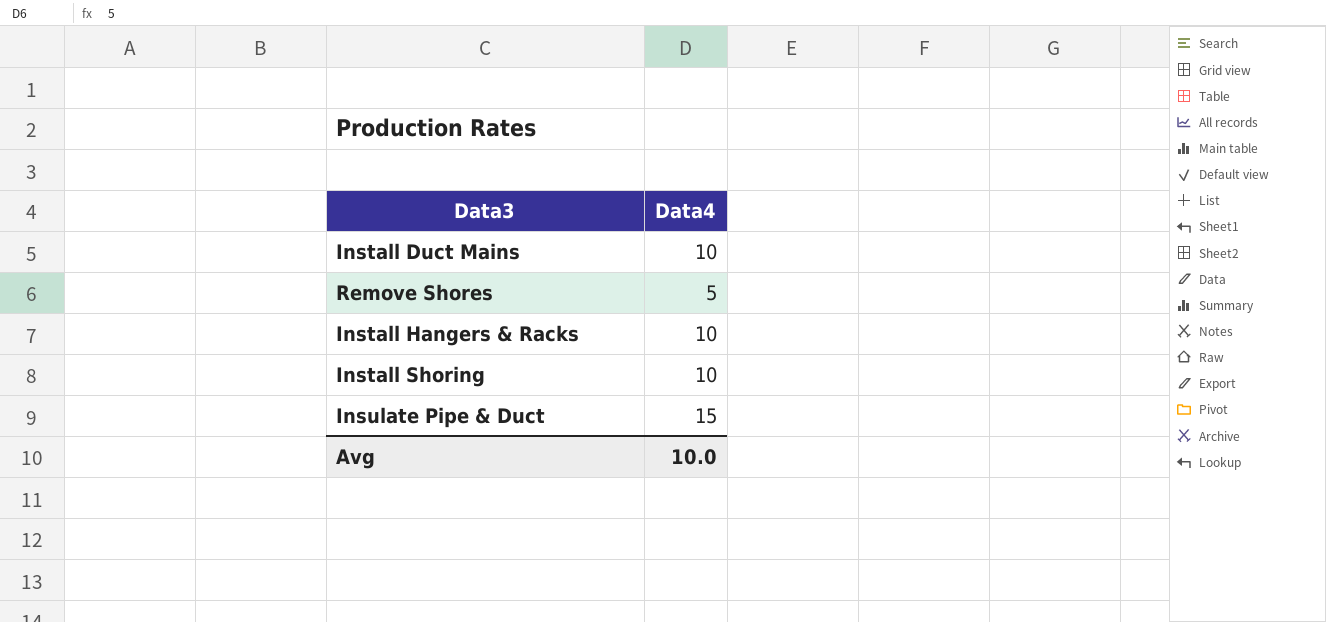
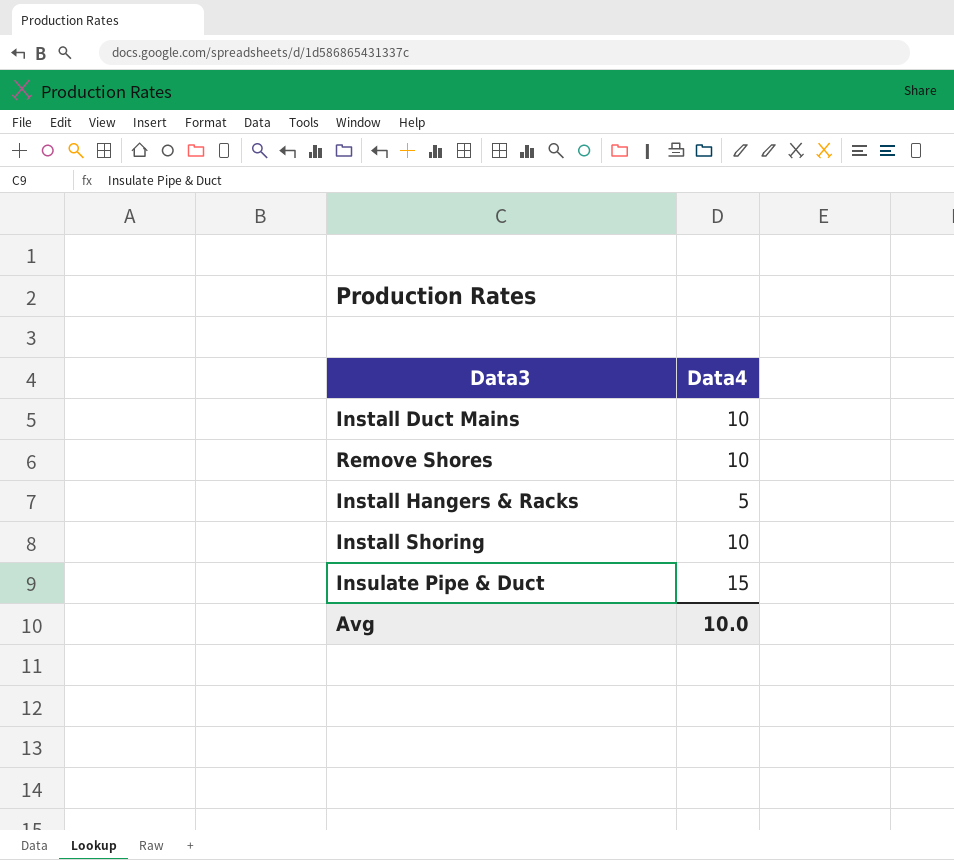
Remove Shores | Data4: 5 -> 10
Install Hangers & Racks | Data4: 10 -> 5

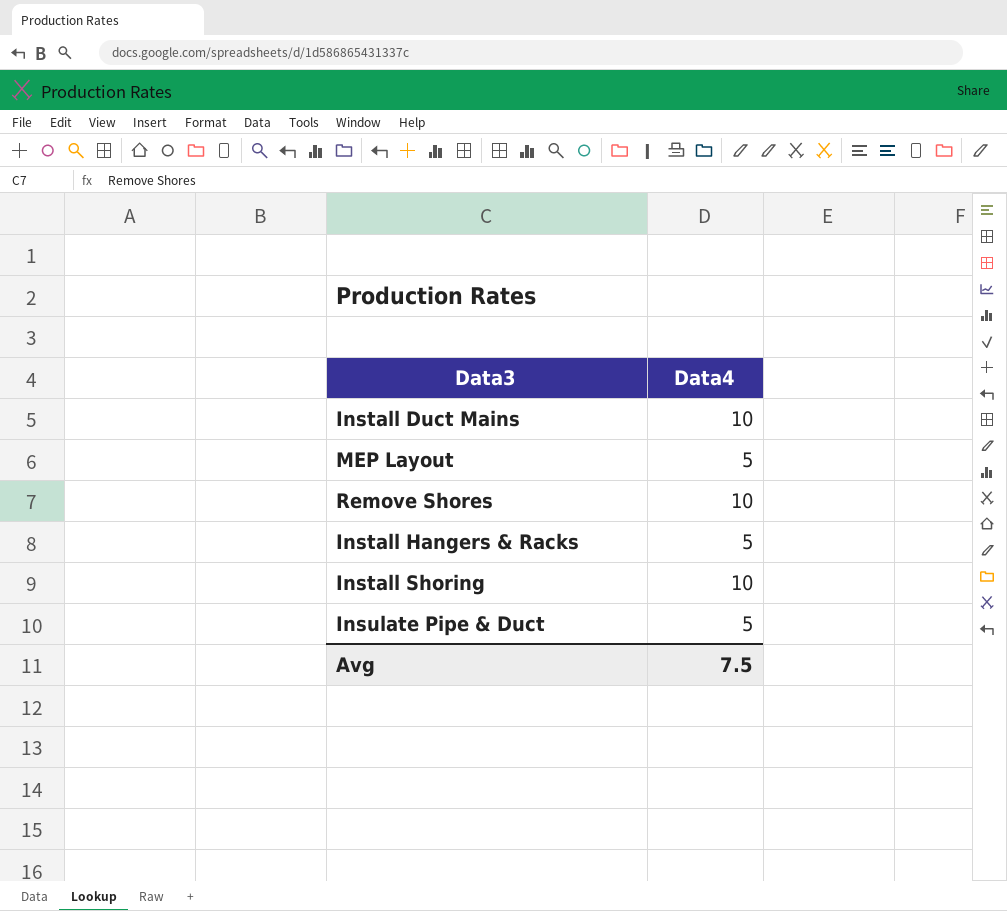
row MEP Layout: none -> 5
Insulate Pipe & Duct | Data4: 15 -> 5
Avg | Data4: 10.0 -> 7.5

